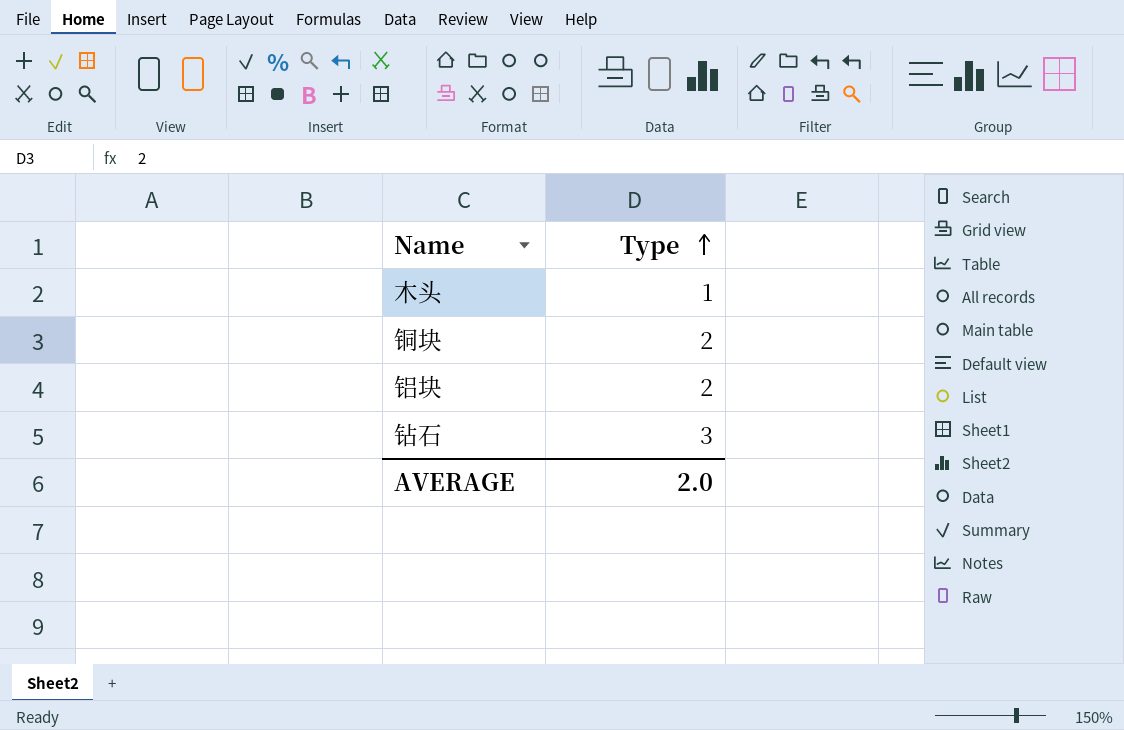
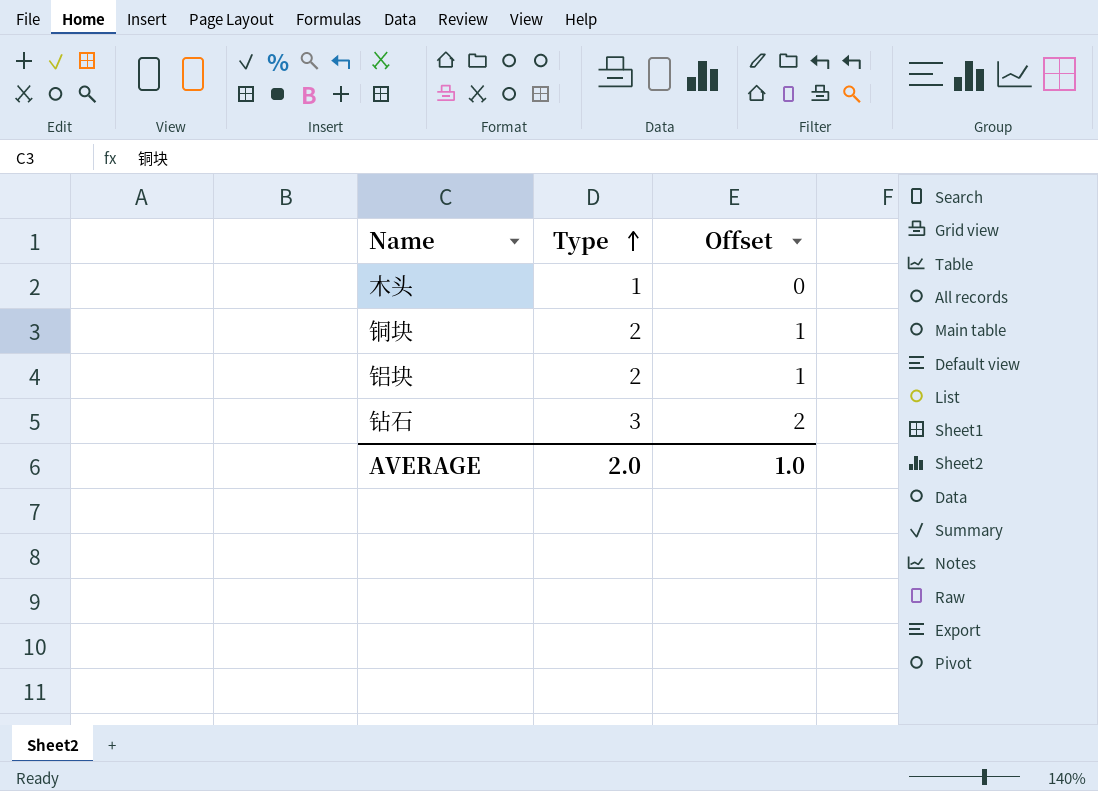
column Offset | formula: none -> [Type] - 1

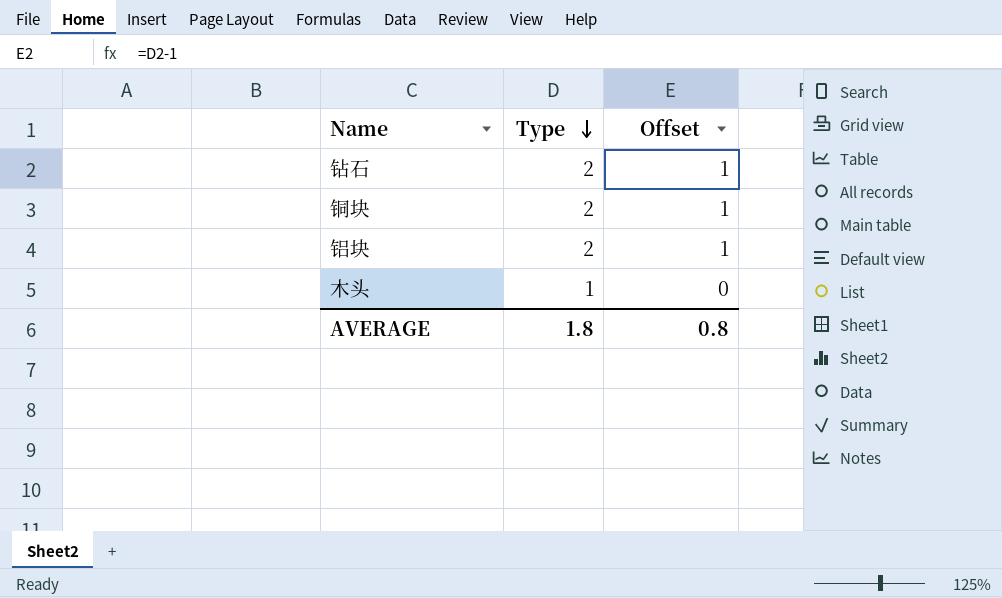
row order: Type ascending -> Type descending
钻石 | Type: 3 -> 2
钻石 | Offset: 2 -> 1
AVERAGE | Type: 2.0 -> 1.8
AVERAGE | Offset: 1.0 -> 0.8

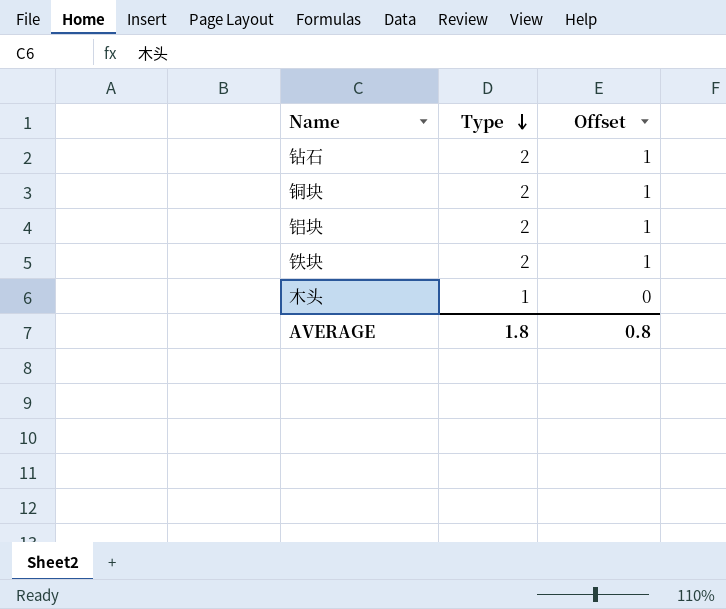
row 铁块: none -> 2 | 1

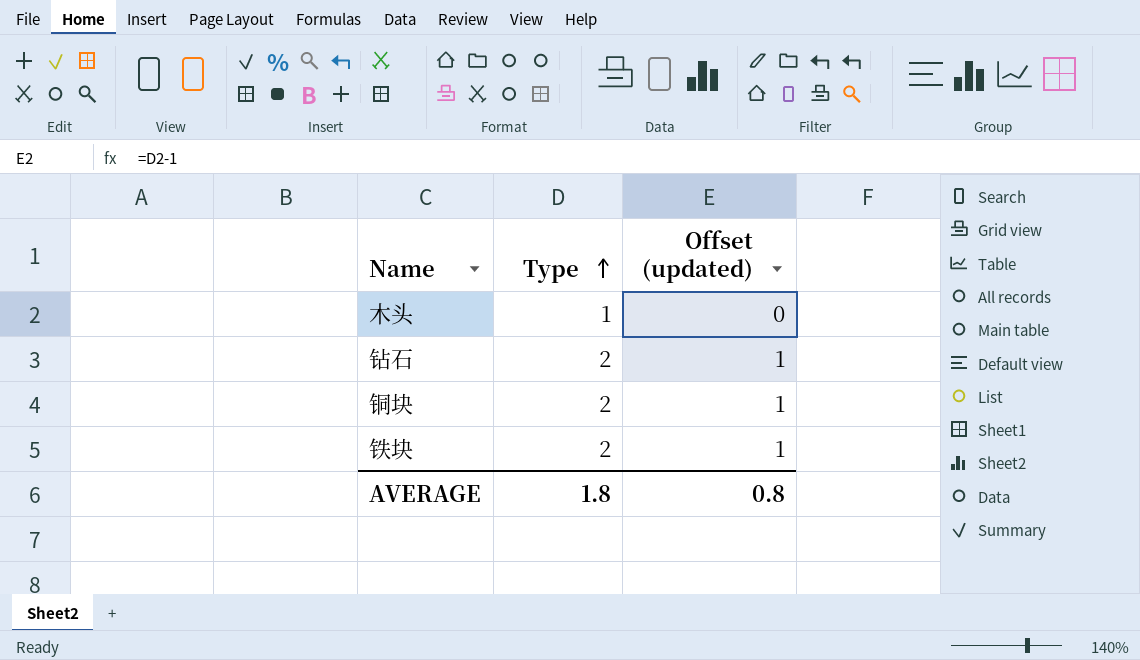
row order: Type descending -> Type ascending
column name: Offset -> Offset (updated)
row 铝块: 2 | 1 -> none

